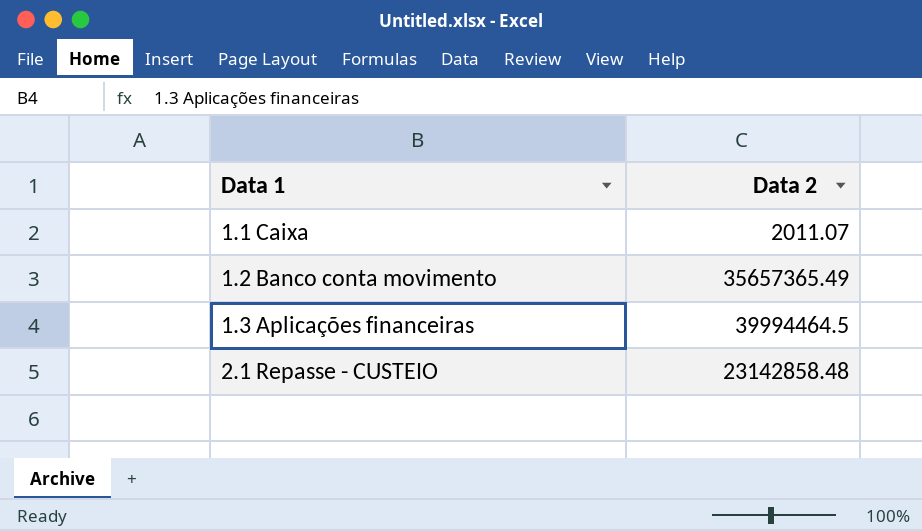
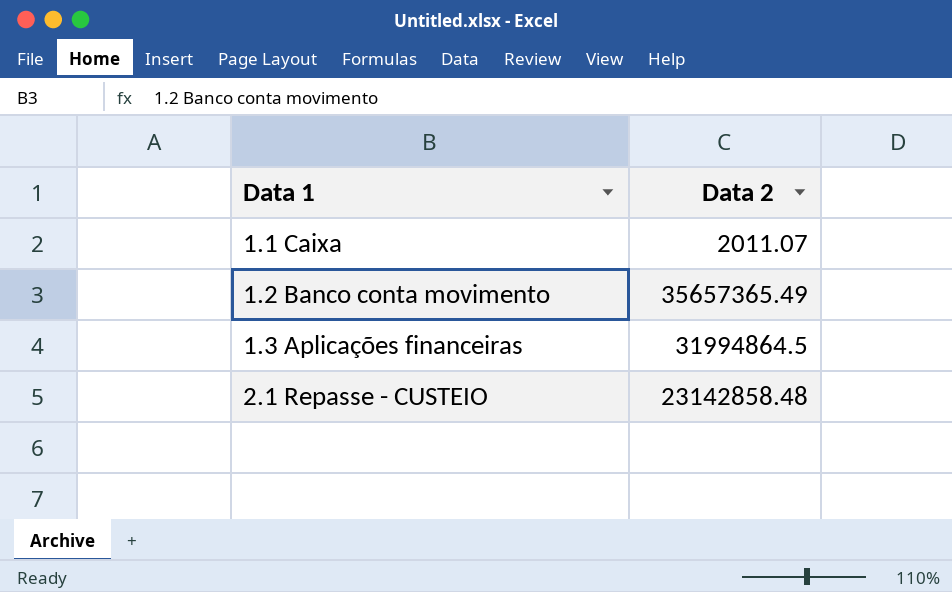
1.3 Aplicações financeiras | Data 2: 39994464.5 -> 31994864.5

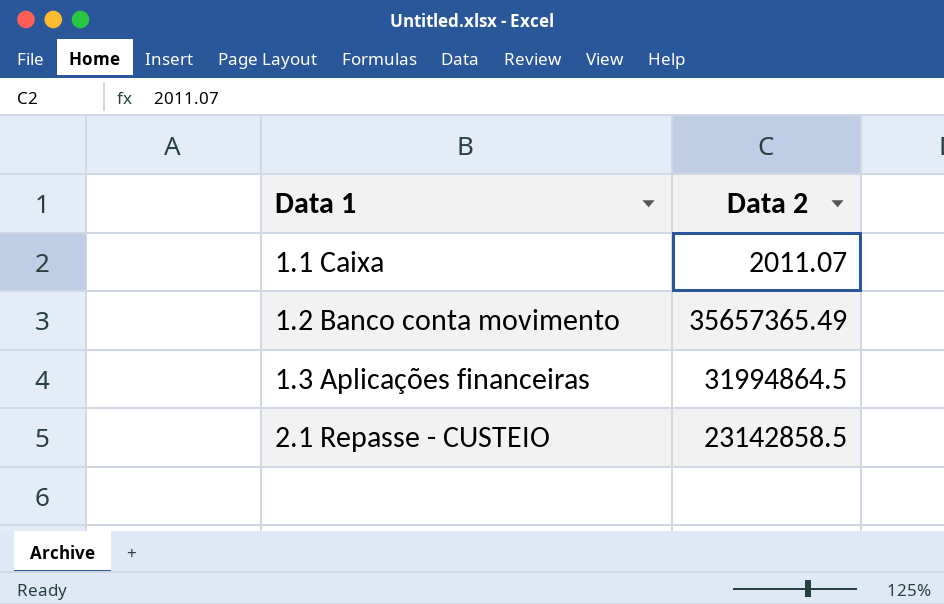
2.1 Repasse - CUSTEIO | Data 2: 23142858.48 -> 23142858.5

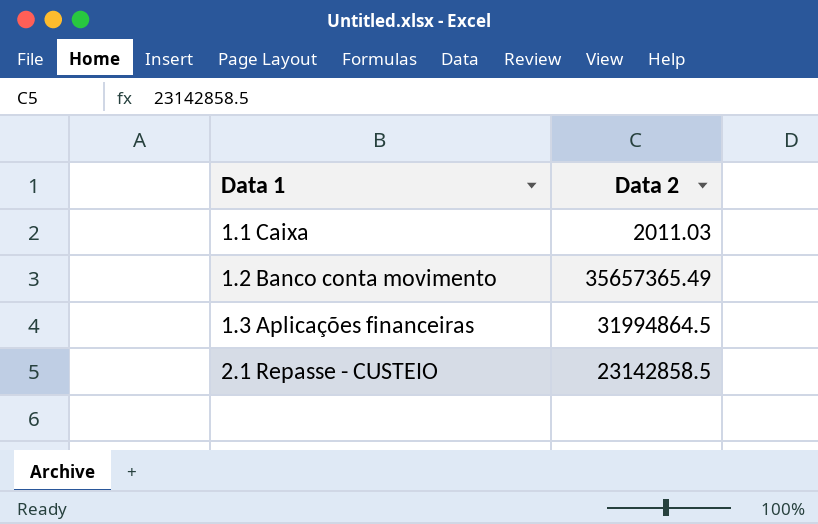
1.1 Caixa | Data 2: 2011.07 -> 2011.03

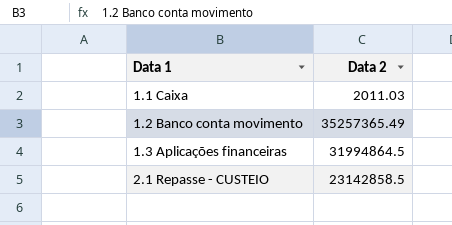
1.2 Banco conta movimento | Data 2: 35657365.49 -> 35257365.49

